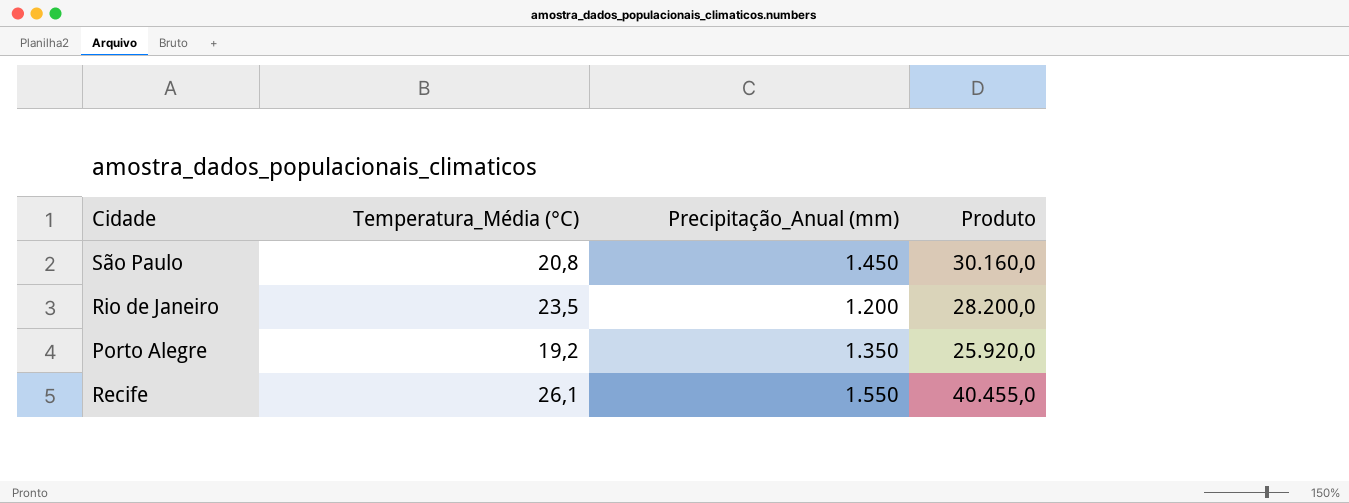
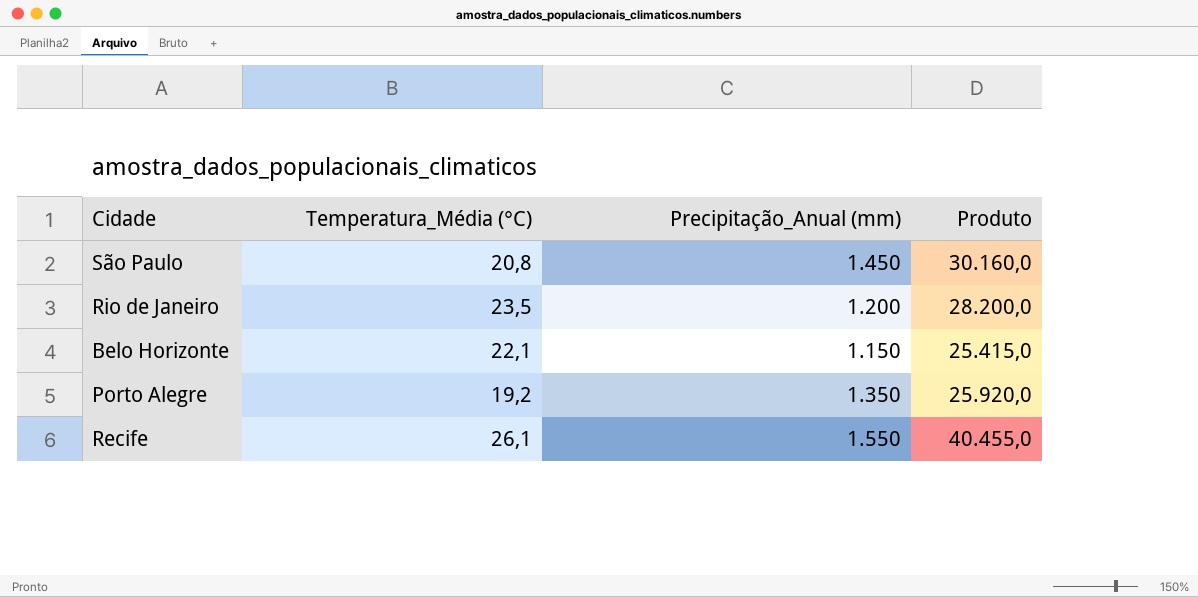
row Belo Horizonte: none -> 22,1 | 1.150 | 25.415,0

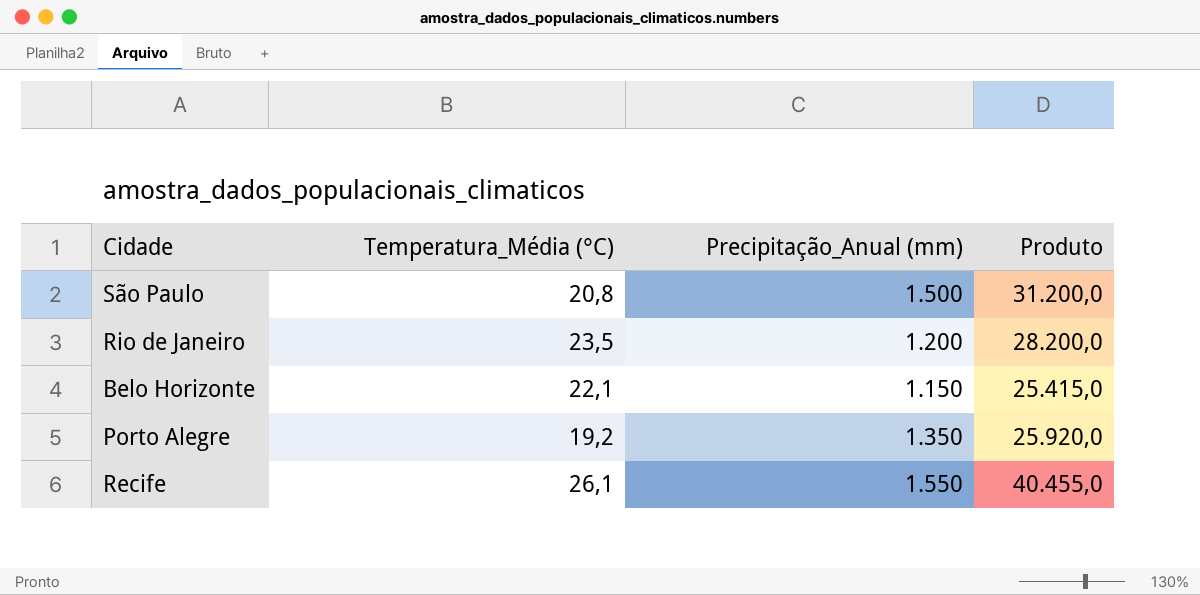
São Paulo | Precipitação_Anual (mm): 1.450 -> 1.500
São Paulo | Produto: 30.160,0 -> 31.200,0

